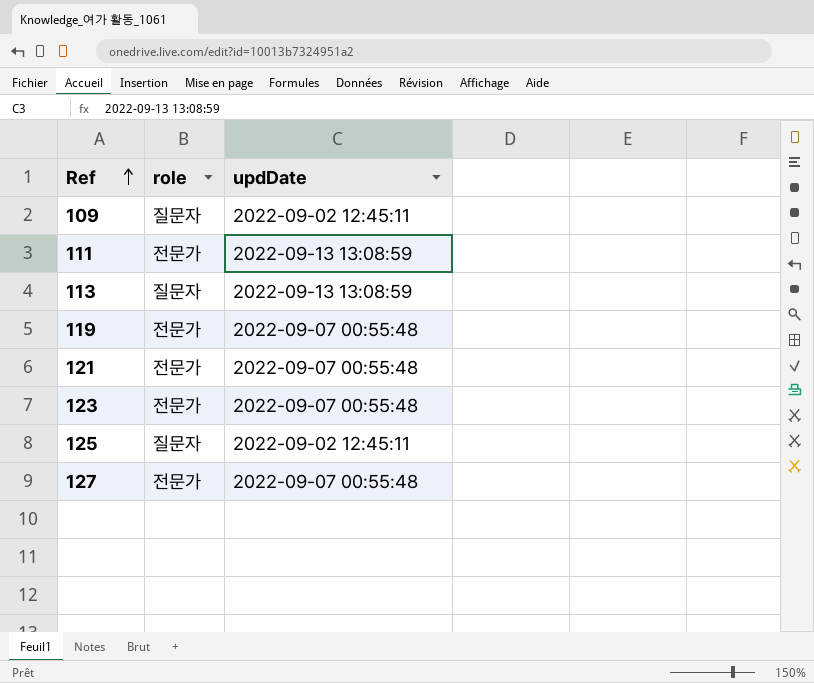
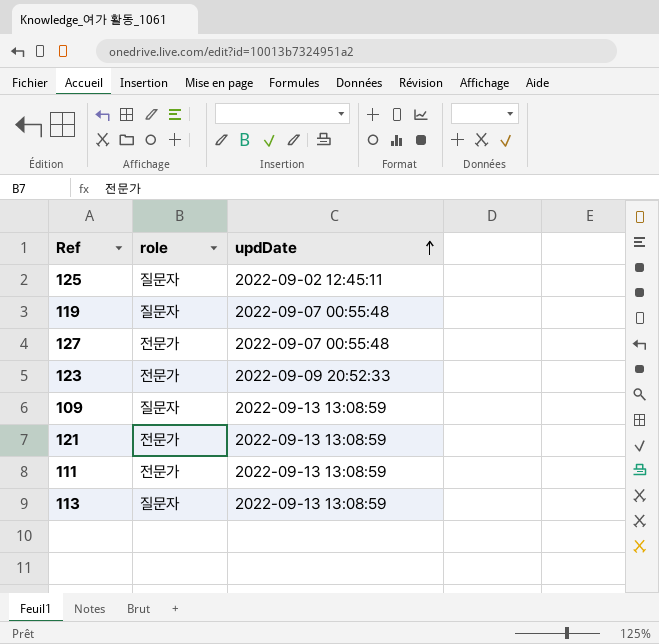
row order: Ref ascending -> updDate ascending
119 | role: 전문가 -> 질문자
123 | updDate: 2022-09-07 00:55:48 -> 2022-09-09 20:52:33
109 | updDate: 2022-09-02 12:45:11 -> 2022-09-13 13:08:59
121 | updDate: 2022-09-07 00:55:48 -> 2022-09-13 13:08:59

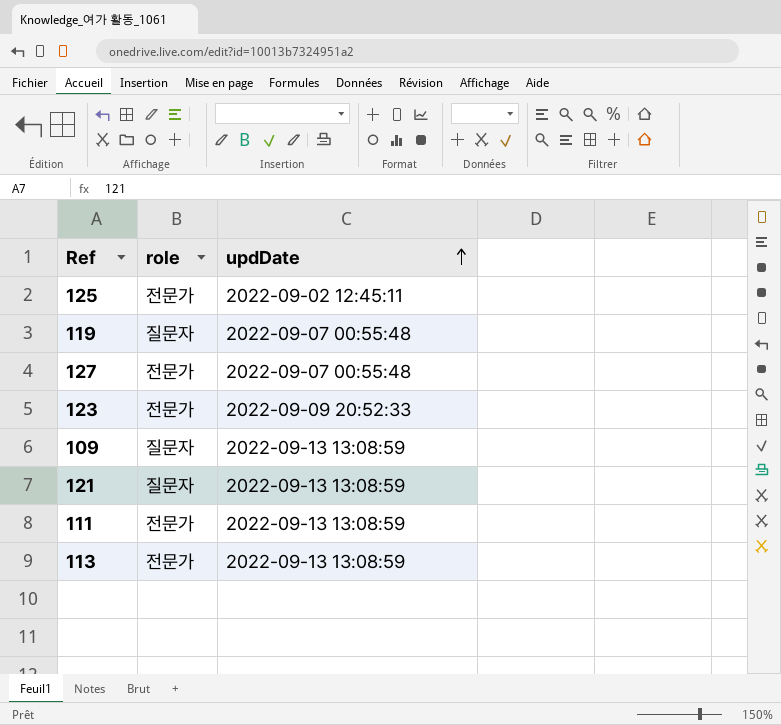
125 | role: 질문자 -> 전문가
121 | role: 전문가 -> 질문자
113 | role: 질문자 -> 전문가

